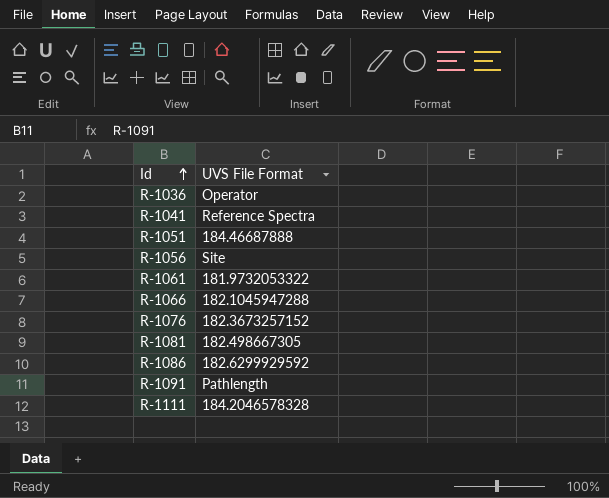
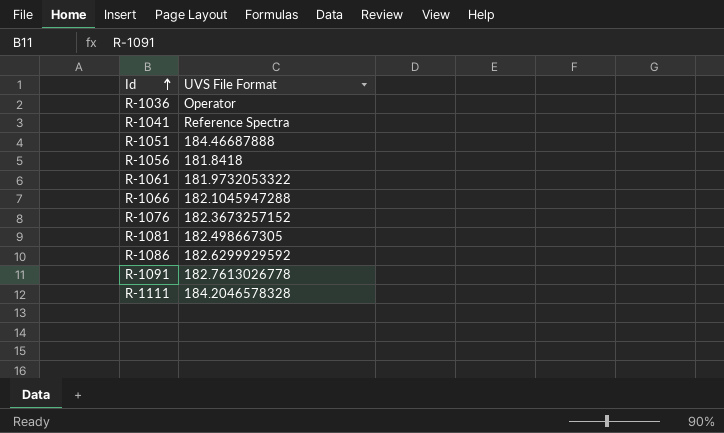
R-1056 | UVS File Format: Site -> 181.8418
R-1091 | UVS File Format: Pathlength -> 182.7613026778

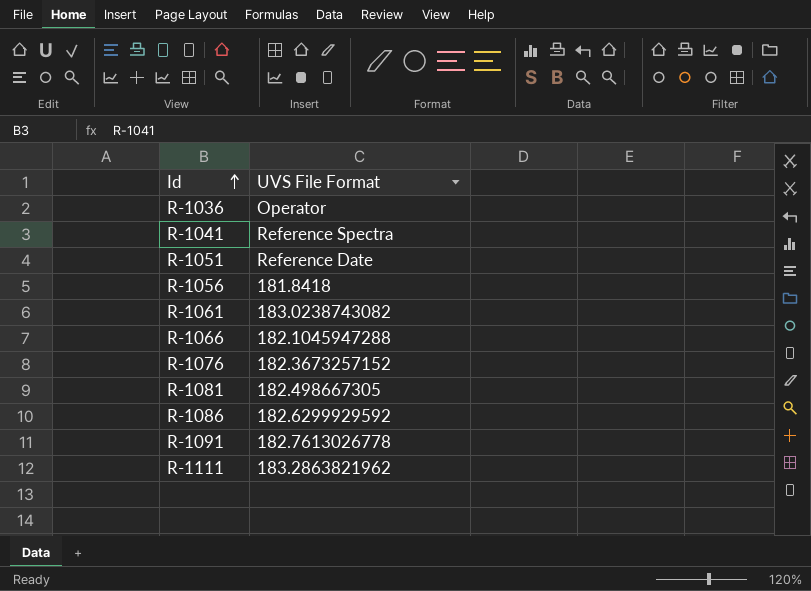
R-1051 | UVS File Format: 184.46687888 -> Reference Date
R-1061 | UVS File Format: 181.9732053322 -> 183.0238743082
R-1111 | UVS File Format: 184.2046578328 -> 183.2863821962

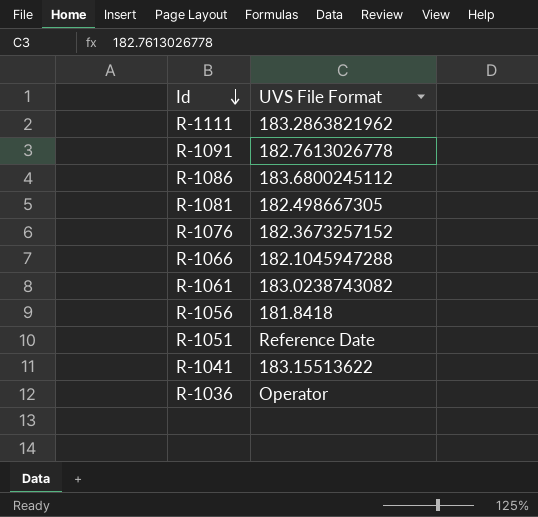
row order: Id ascending -> Id descending
R-1086 | UVS File Format: 182.6299929592 -> 183.6800245112
R-1041 | UVS File Format: Reference Spectra -> 183.15513622

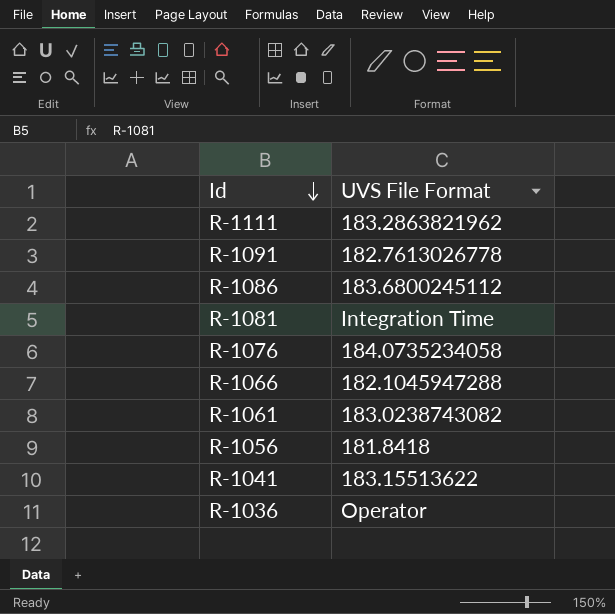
row R-1051: Reference Date -> none
R-1081 | UVS File Format: 182.498667305 -> Integration Time
R-1076 | UVS File Format: 182.3673257152 -> 184.0735234058

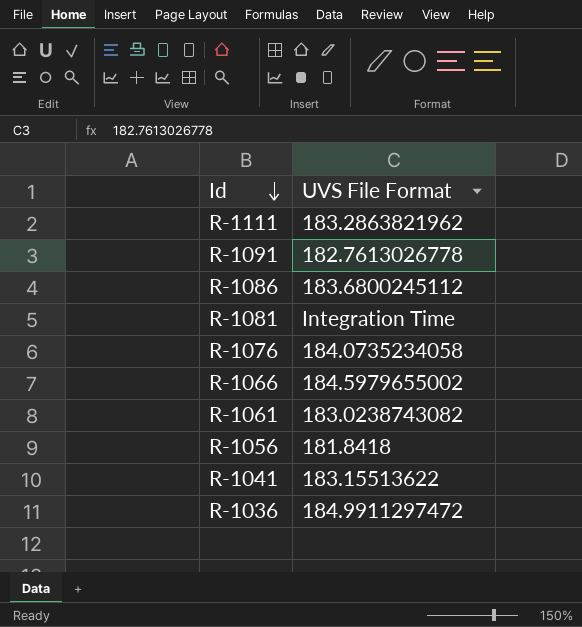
R-1066 | UVS File Format: 182.1045947288 -> 184.5979655002
R-1036 | UVS File Format: Operator -> 184.9911297472

